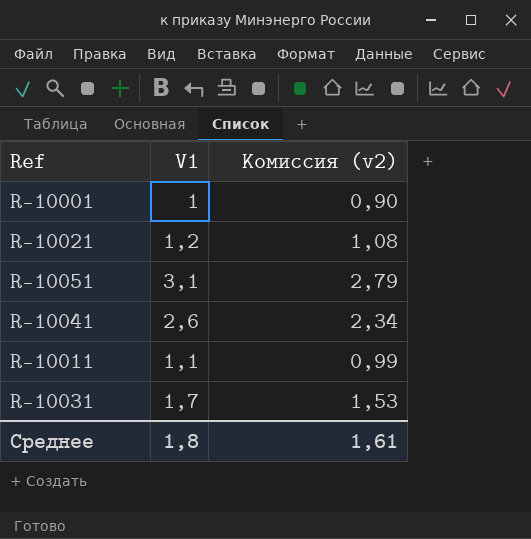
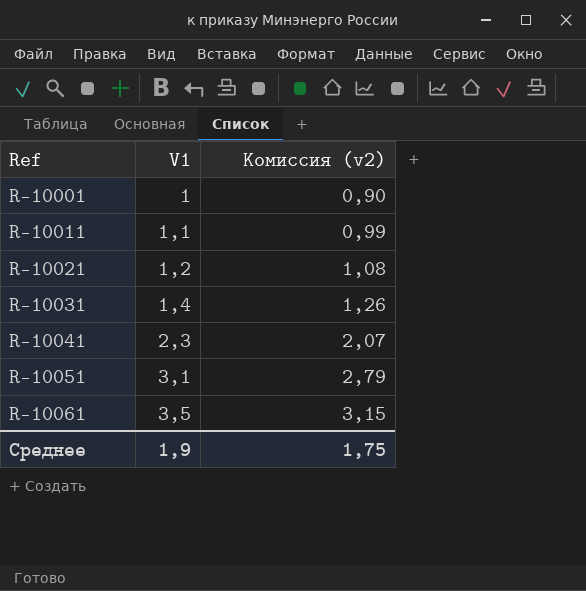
row order: none -> Ref ascending
R-10031 | V1: 1,7 -> 1,4
R-10031 | Комиссия (v2): 1,53 -> 1,26
R-10041 | V1: 2,6 -> 2,3
R-10041 | Комиссия (v2): 2,34 -> 2,07
row R-10061: none -> 3,5 | 3,15
Среднее | V1: 1,8 -> 1,9
Среднее | Комиссия (v2): 1,61 -> 1,75

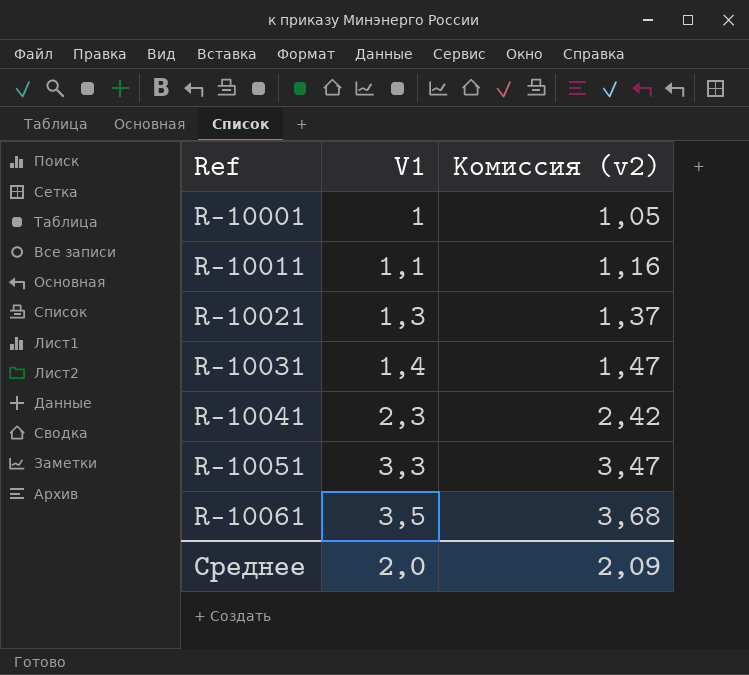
column Комиссия (v2) | formula: [V1] * 0,9 -> [V1] * 1,05
R-10021 | V1: 1,2 -> 1,3
R-10051 | V1: 3,1 -> 3,3
Среднее | V1: 1,9 -> 2,0
Среднее | Комиссия (v2): 1,75 -> 2,09

